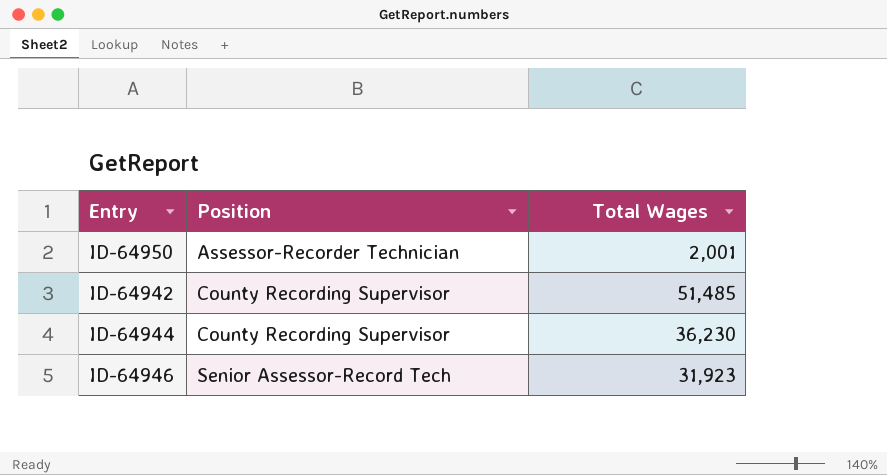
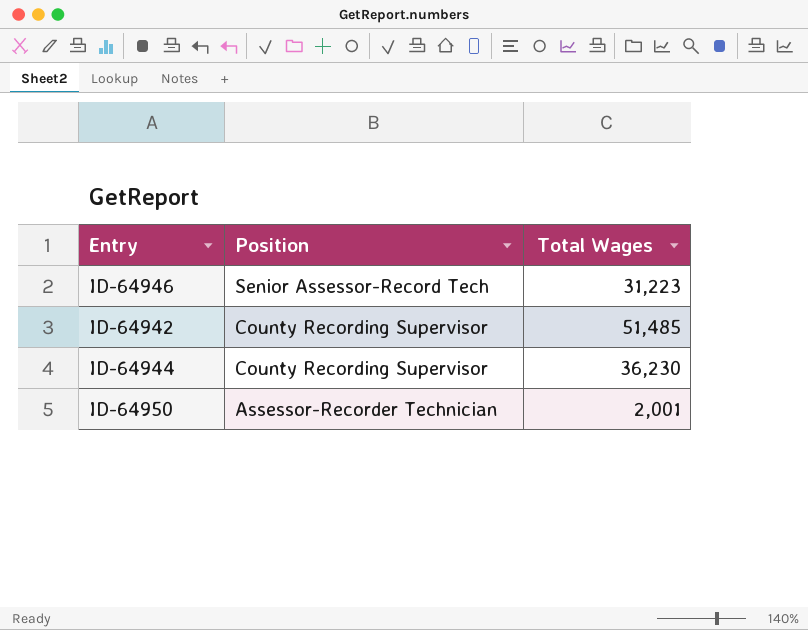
row order: Position ascending -> Position descending
ID-64946 | Total Wages: 31,923 -> 31,223

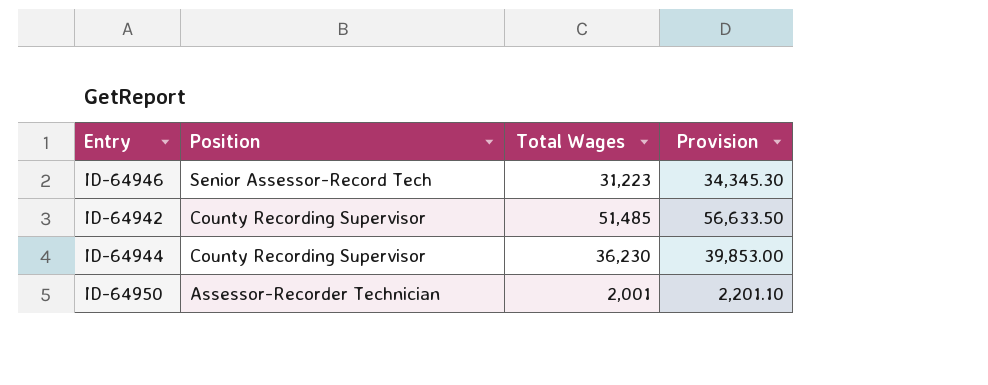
column Provision | formula: none -> [Total Wages] * 1.1

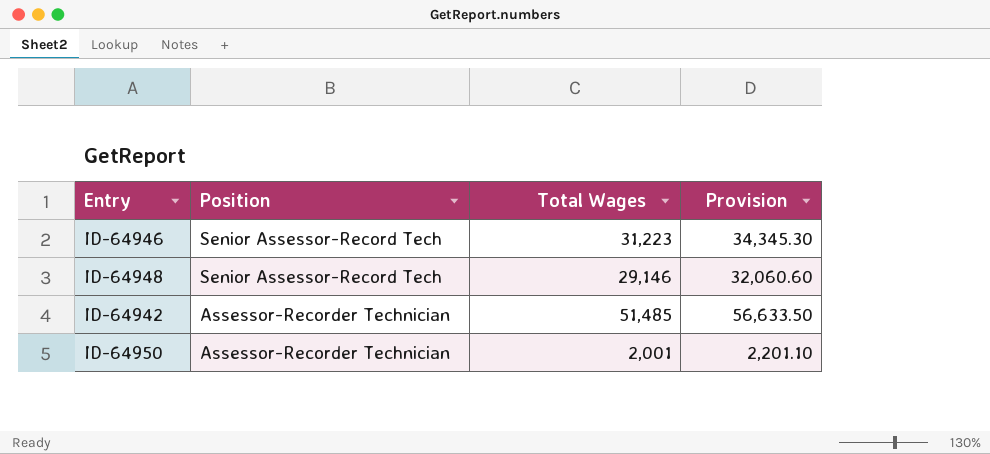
row ID-64944: County Recording Supervisor | 36,230 | 39,853.00 -> none
row ID-64948: none -> Senior Assessor-Record Tech | 29,146 | 32,060.60
ID-64942 | Position: County Recording Supervisor -> Assessor-Recorder Technician

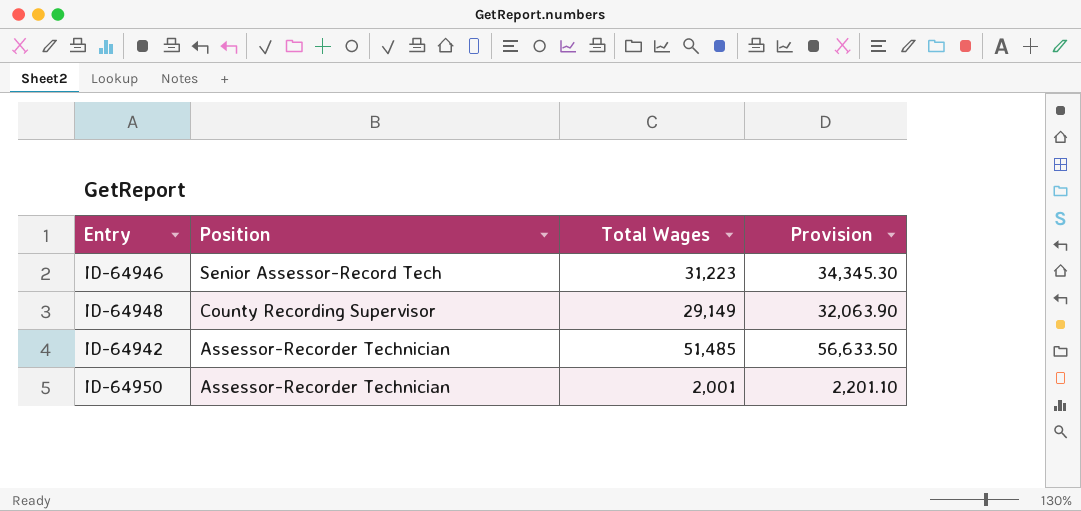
ID-64948 | Position: Senior Assessor-Record Tech -> County Recording Supervisor
ID-64948 | Total Wages: 29,146 -> 29,149
ID-64948 | Provision: 32,060.60 -> 32,063.90

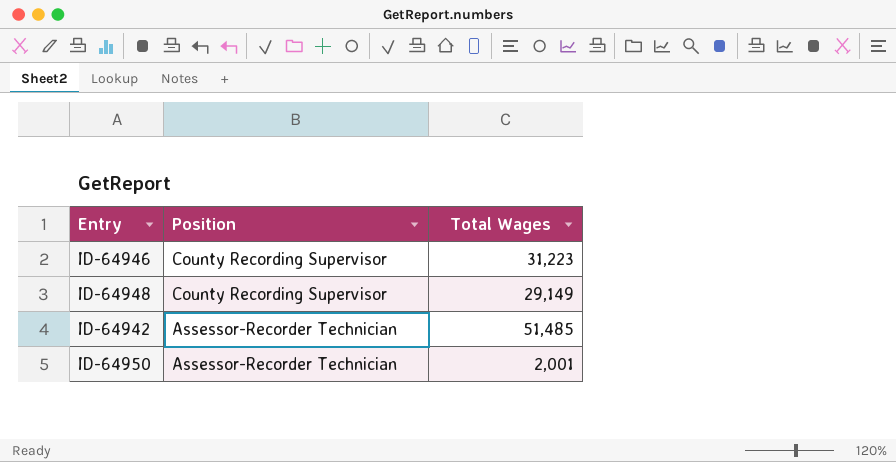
column Provision | formula: [Total Wages] * 1.1 -> none
ID-64946 | Position: Senior Assessor-Record Tech -> County Recording Supervisor

